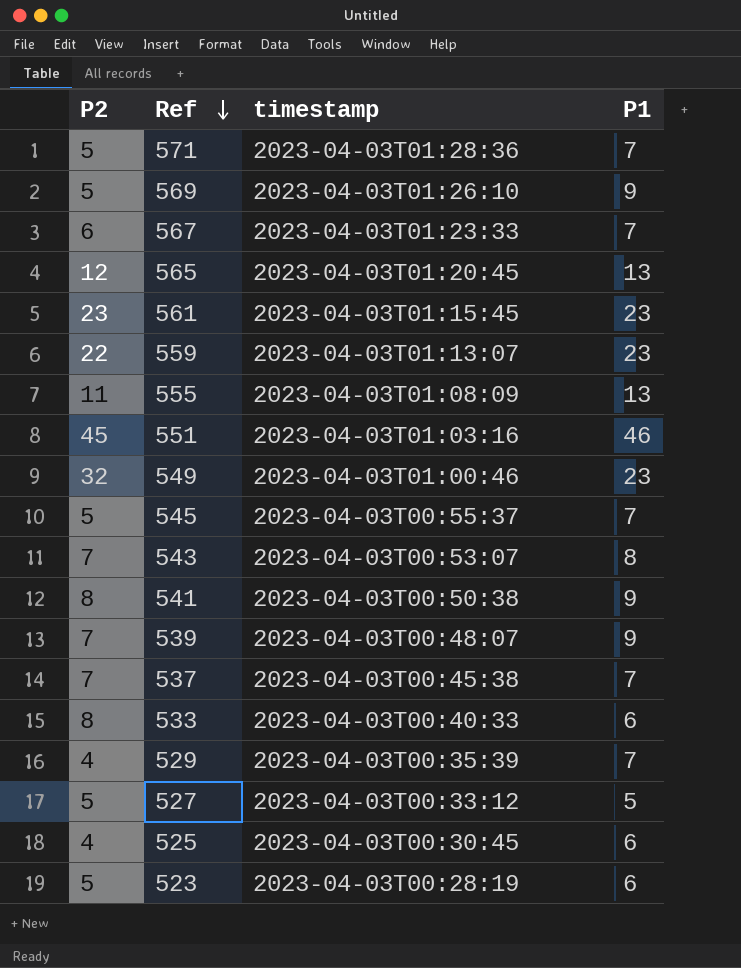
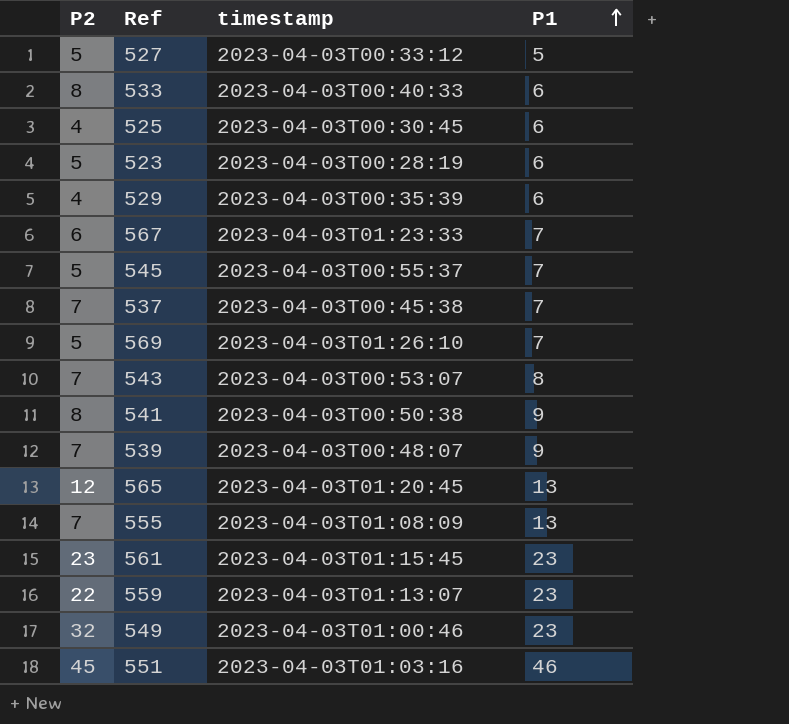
row order: Ref descending -> P1 ascending
row 571: 5 | 2023-04-03T01:28:36 | 7 -> none
529 | P1: 7 -> 6
569 | P1: 9 -> 7
555 | P2: 11 -> 7

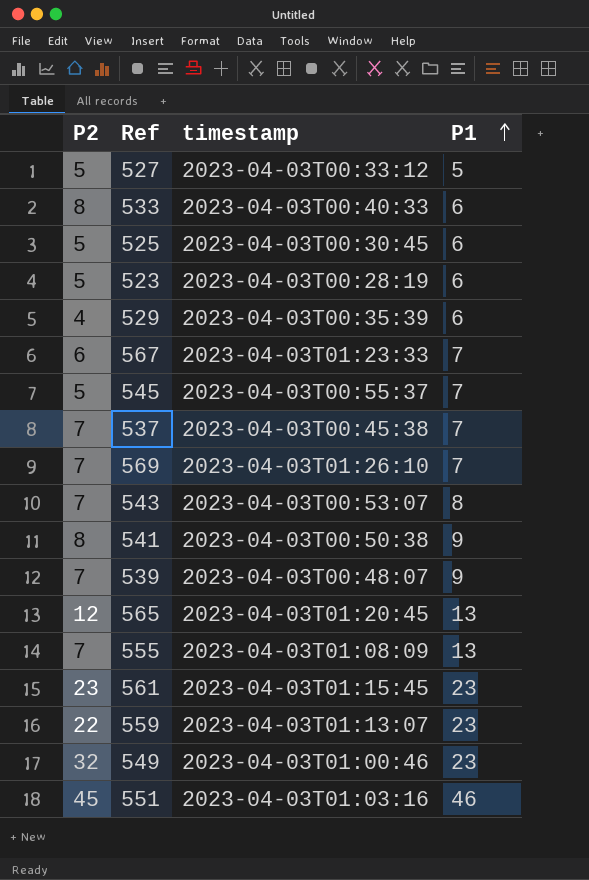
525 | P2: 4 -> 5
569 | P2: 5 -> 7

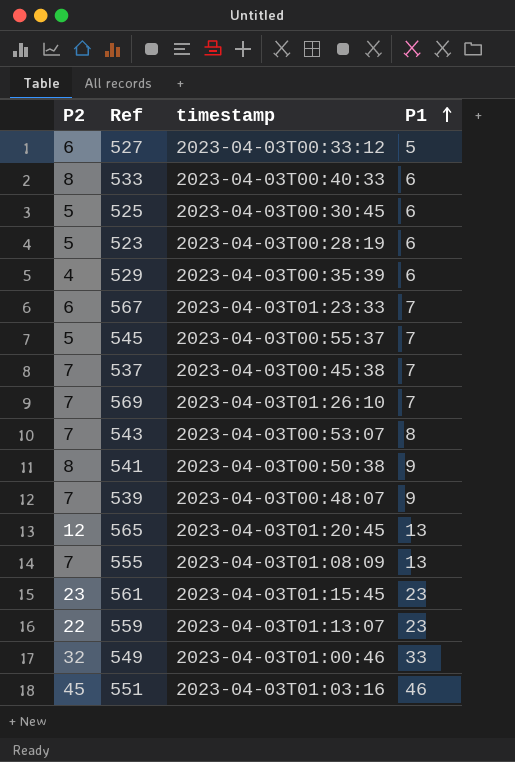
527 | P2: 5 -> 6
549 | P1: 23 -> 33

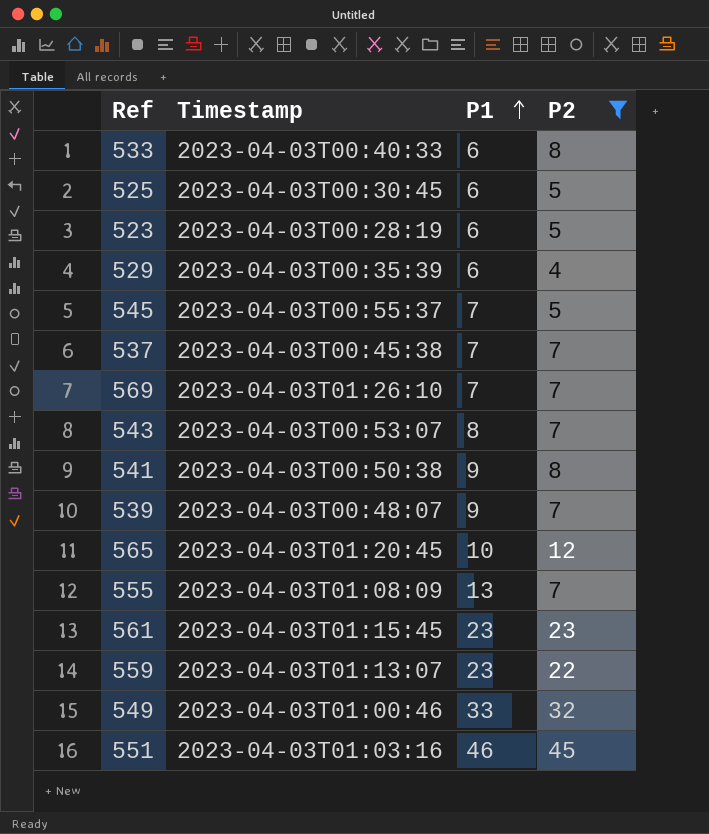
filter: none -> P2 != 6
column name: timestamp -> Timestamp
column P2 | position: 1 -> 4
565 | P1: 13 -> 10

